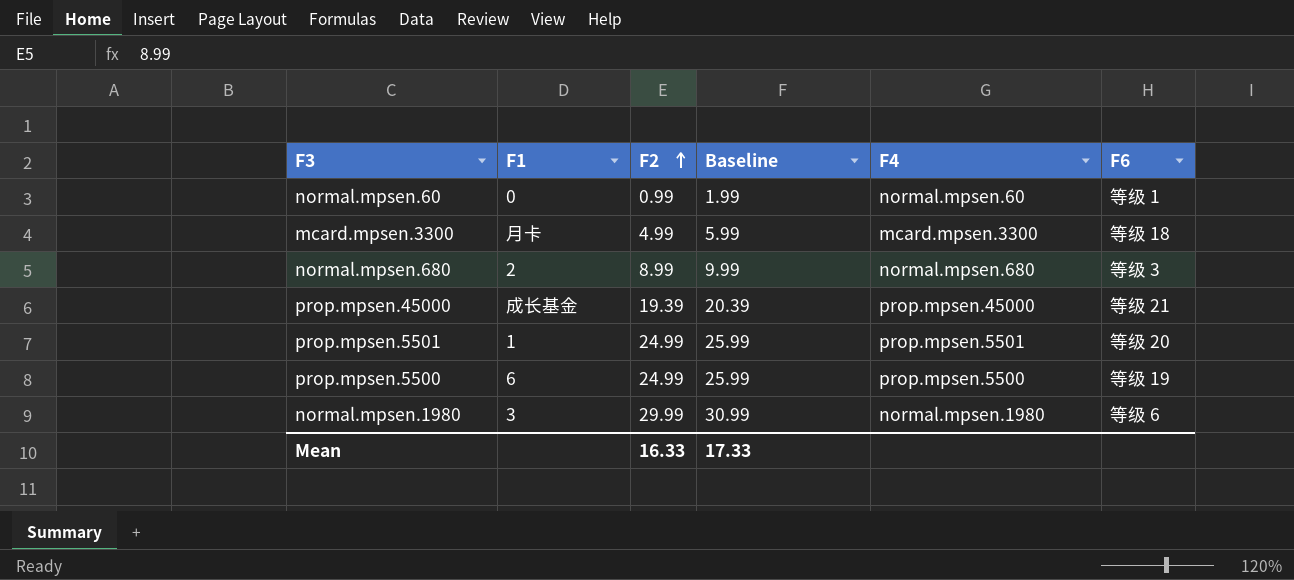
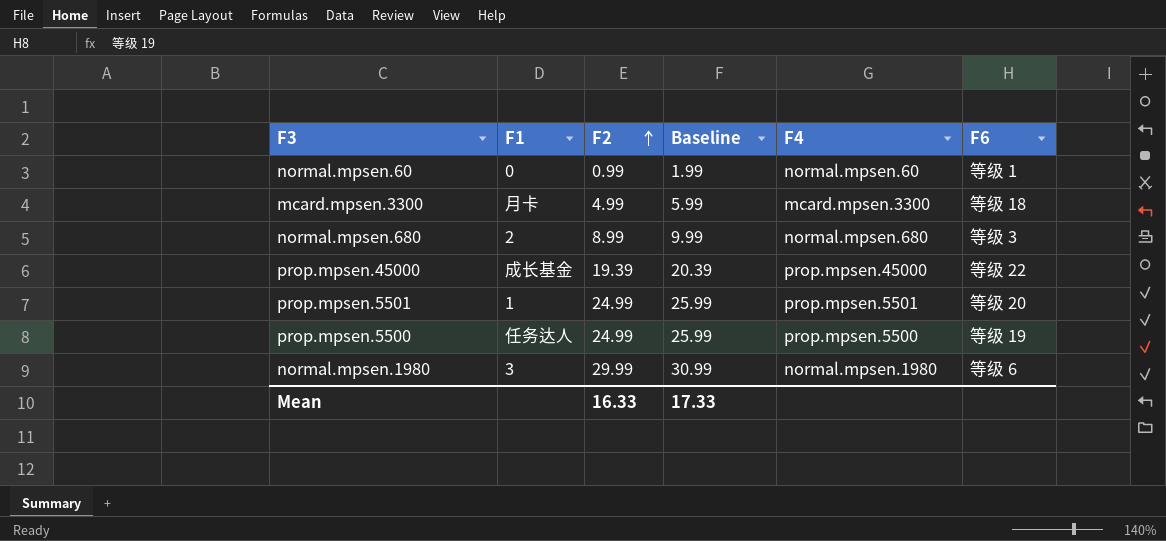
prop.mpsen.45000 | F6: 等级 21 -> 等级 22
prop.mpsen.5500 | F1: 6 -> 任务达人

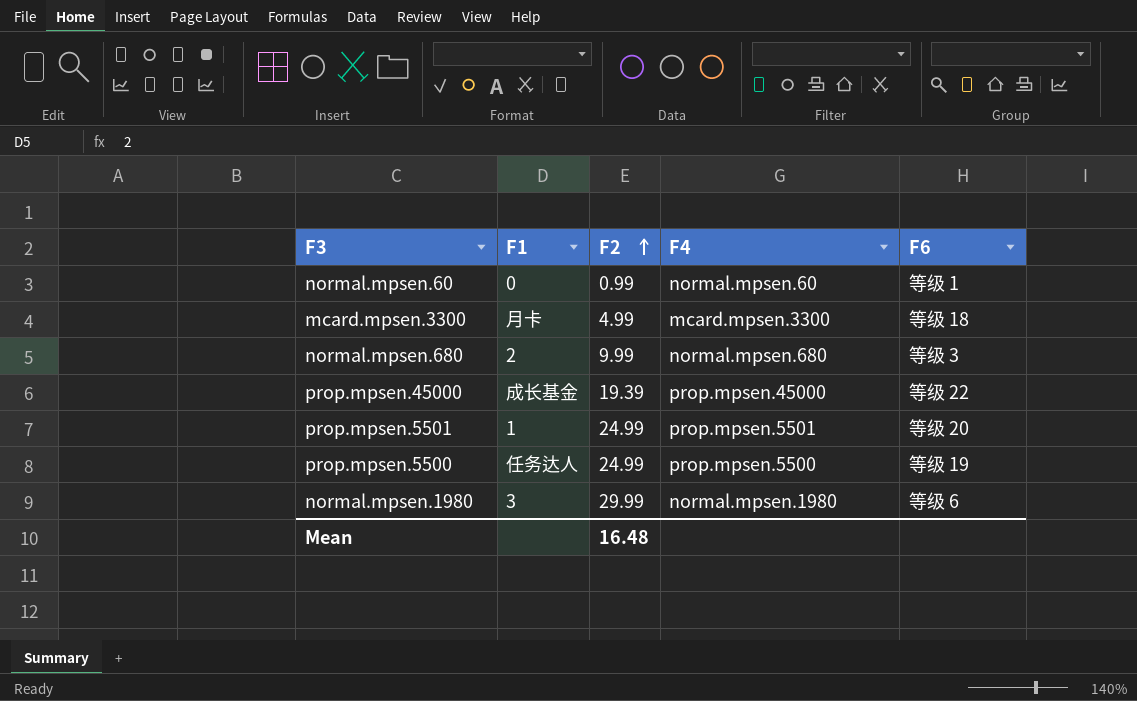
column Baseline | formula: [F2] + 1 -> none
normal.mpsen.680 | F2: 8.99 -> 9.99
Mean | F2: 16.33 -> 16.48

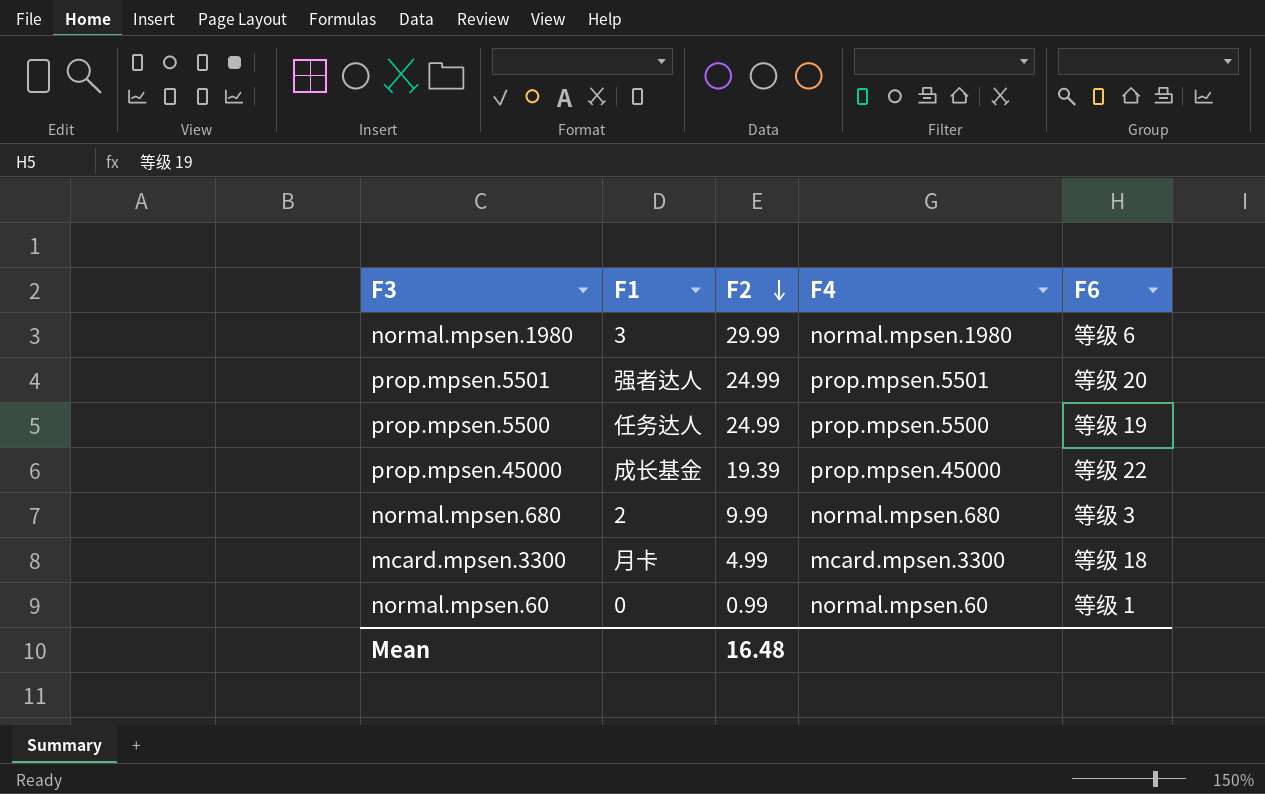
row order: F2 ascending -> F2 descending
prop.mpsen.5501 | F1: 1 -> 强者达人

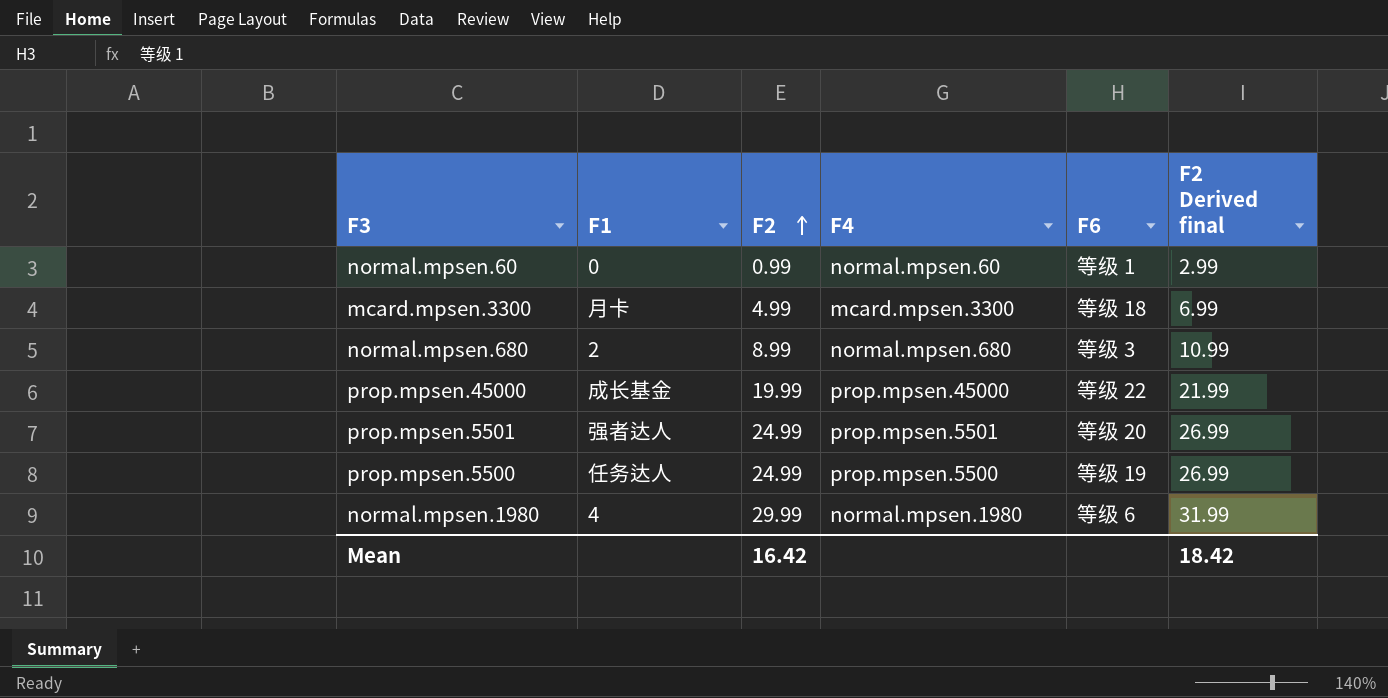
row order: F2 descending -> F2 ascending
column F2 Derived final | formula: none -> [F2] + 2
normal.mpsen.680 | F2: 9.99 -> 8.99
prop.mpsen.45000 | F2: 19.39 -> 19.99
normal.mpsen.1980 | F1: 3 -> 4
Mean | F2: 16.48 -> 16.42

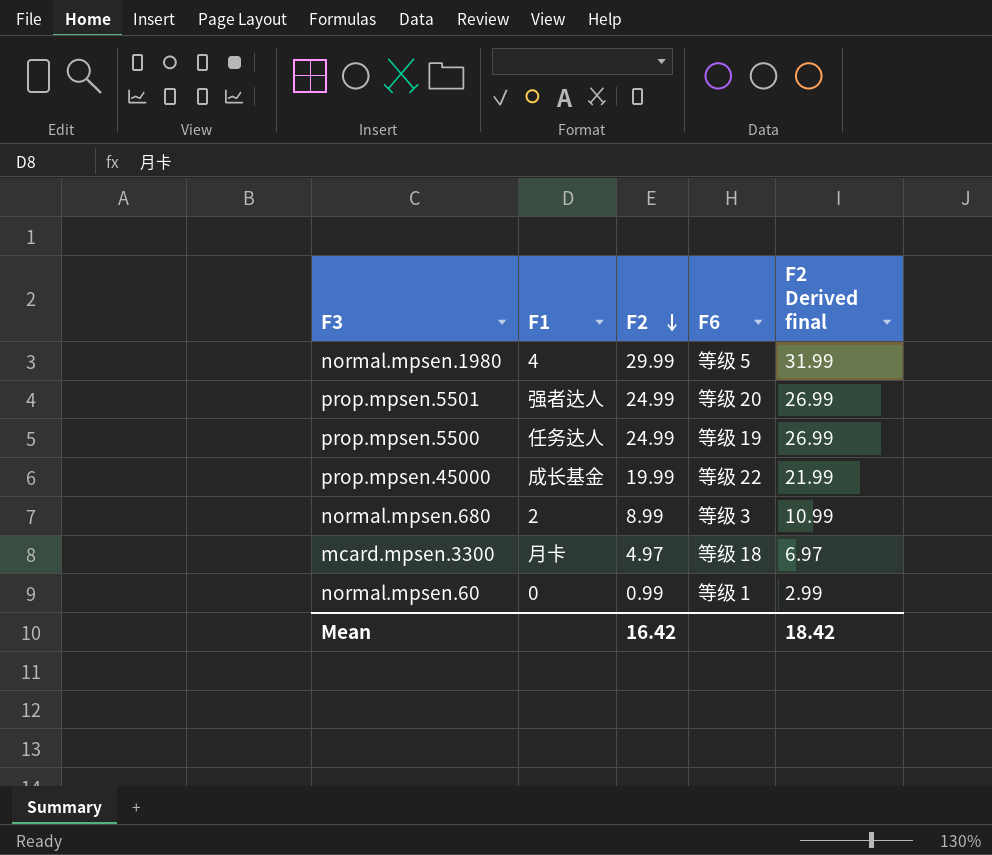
row order: F2 ascending -> F2 descending
column F4 | position: 4 -> none
normal.mpsen.1980 | F6: 等级 6 -> 等级 5
mcard.mpsen.3300 | F2: 4.99 -> 4.97
mcard.mpsen.3300 | F2 Derived final: 6.99 -> 6.97

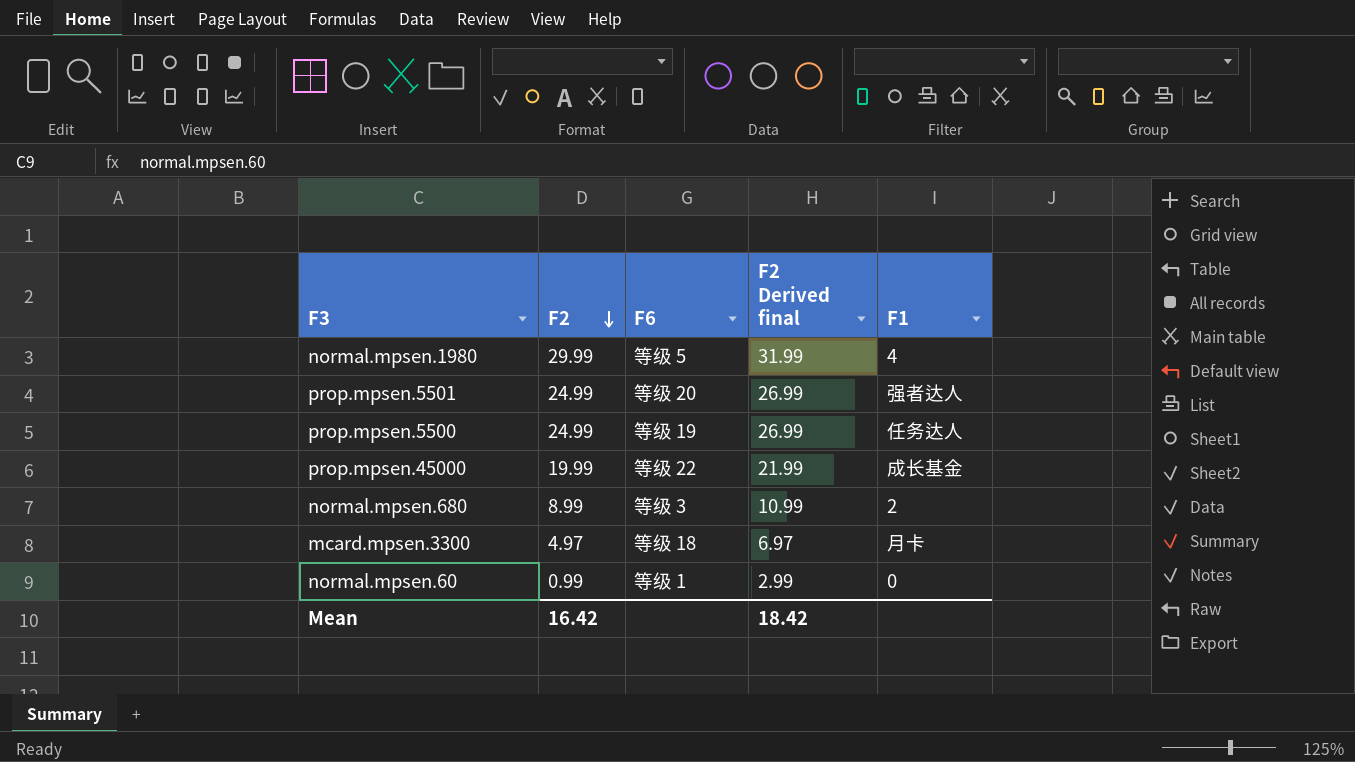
column F1 | position: 2 -> 5

